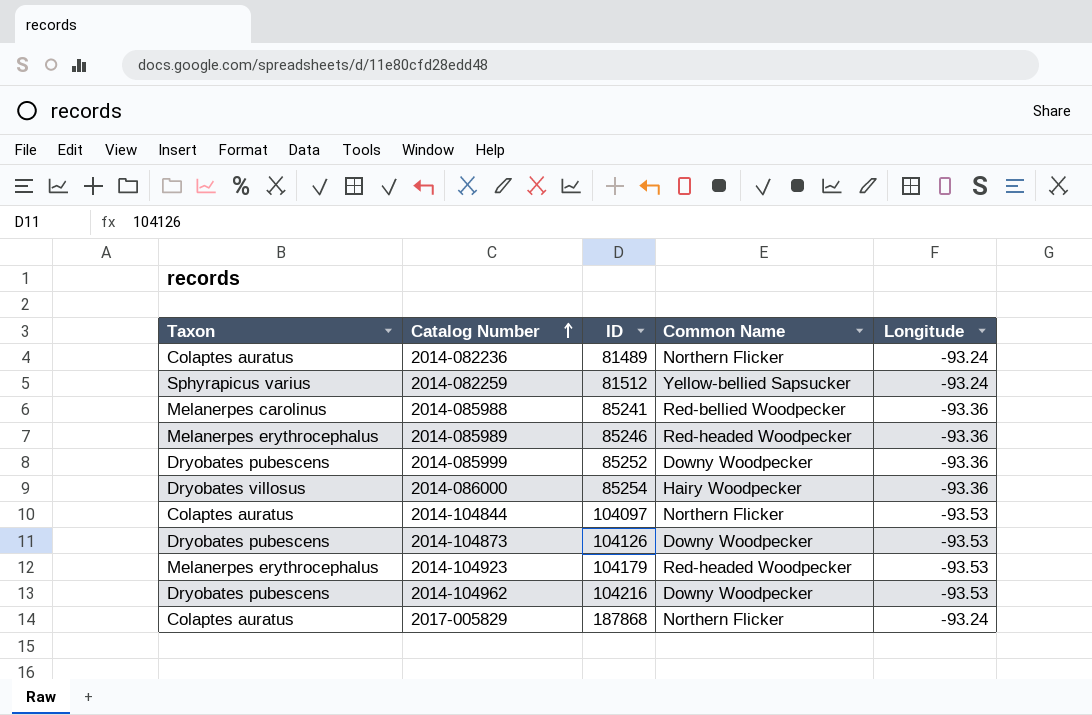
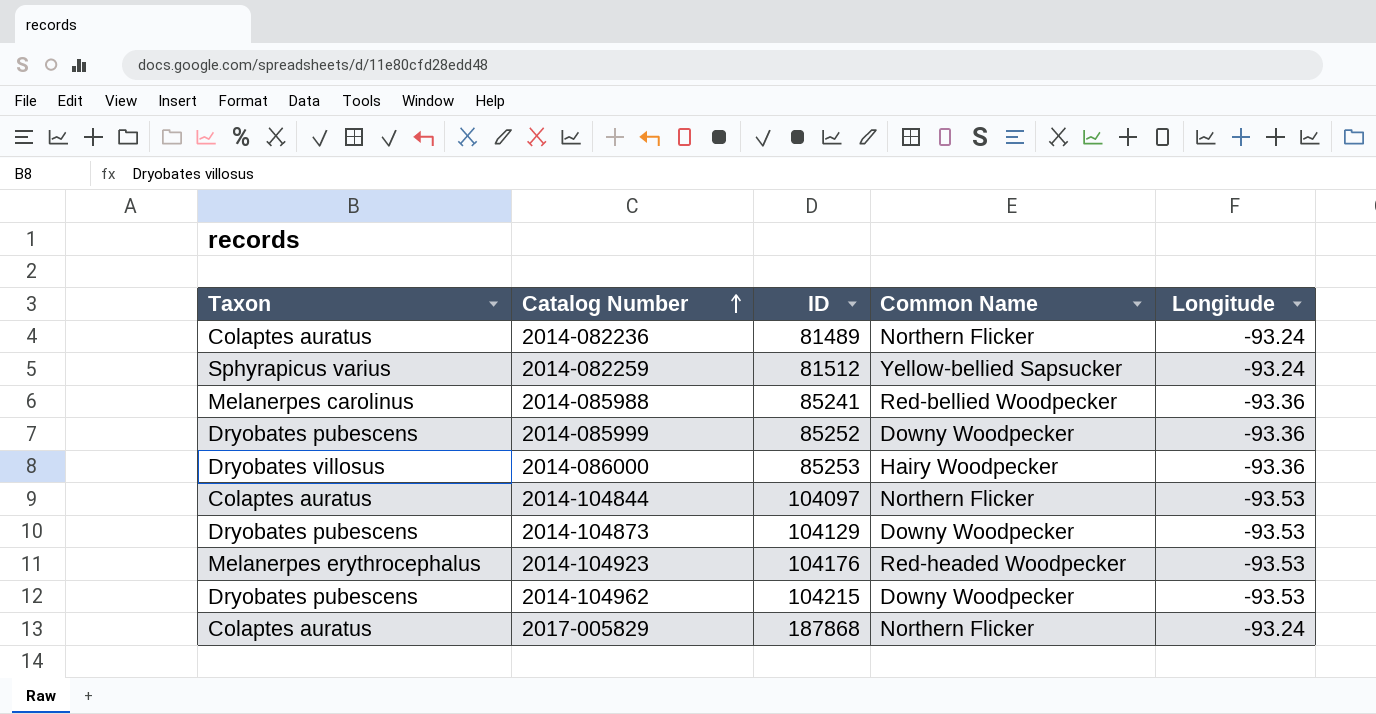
row 2014-085989: Melanerpes erythrocephalus | 85246 | Red-headed Woodpecker | -93.36 -> none
2014-086000 | ID: 85254 -> 85253
2014-104873 | ID: 104126 -> 104129
2014-104923 | ID: 104179 -> 104176
2014-104962 | ID: 104216 -> 104215

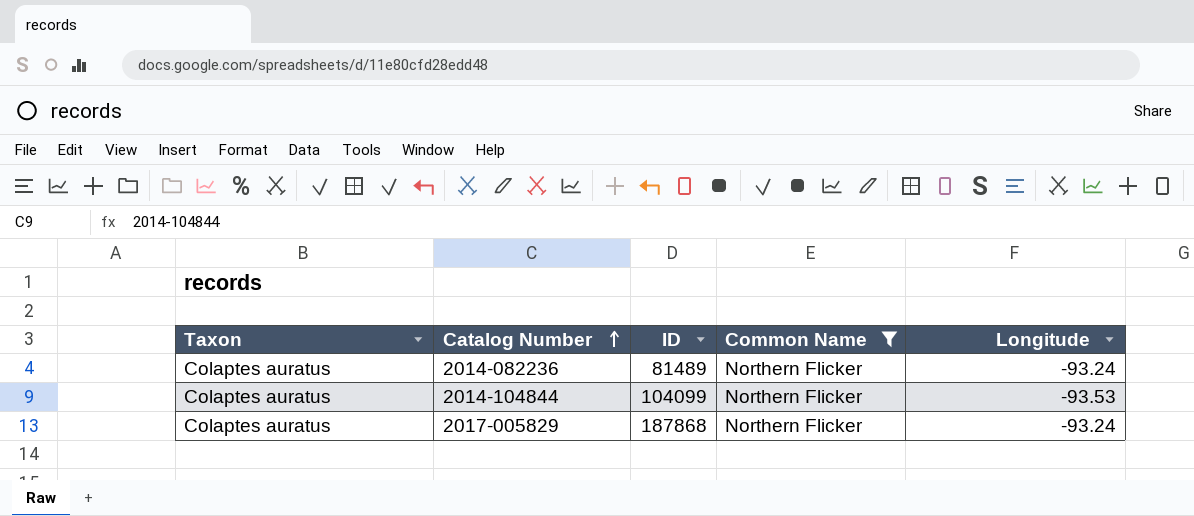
filter: none -> Common Name = Northern Flicker
2014-104844 | ID: 104097 -> 104099

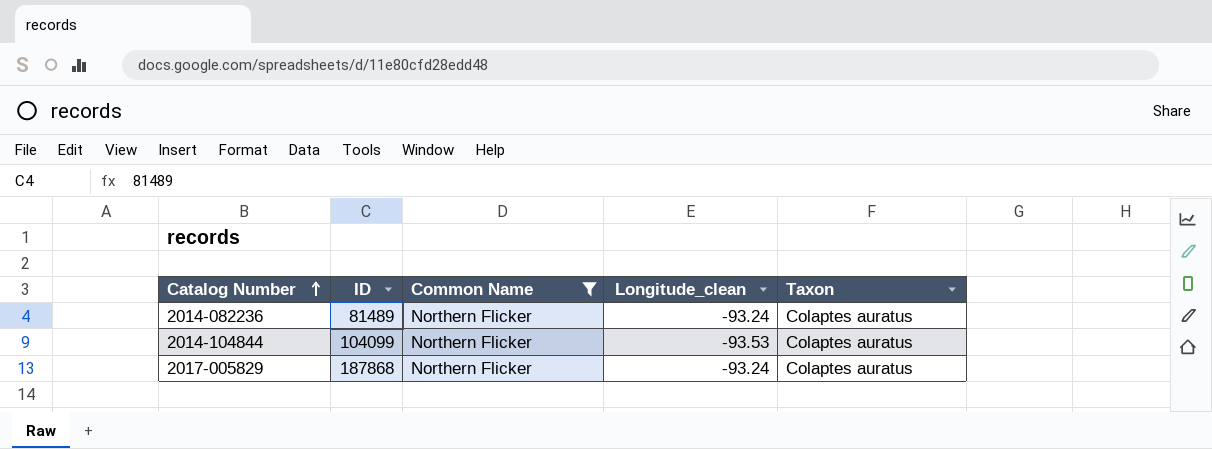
column name: Longitude -> Longitude_clean
column Taxon | position: 1 -> 5

